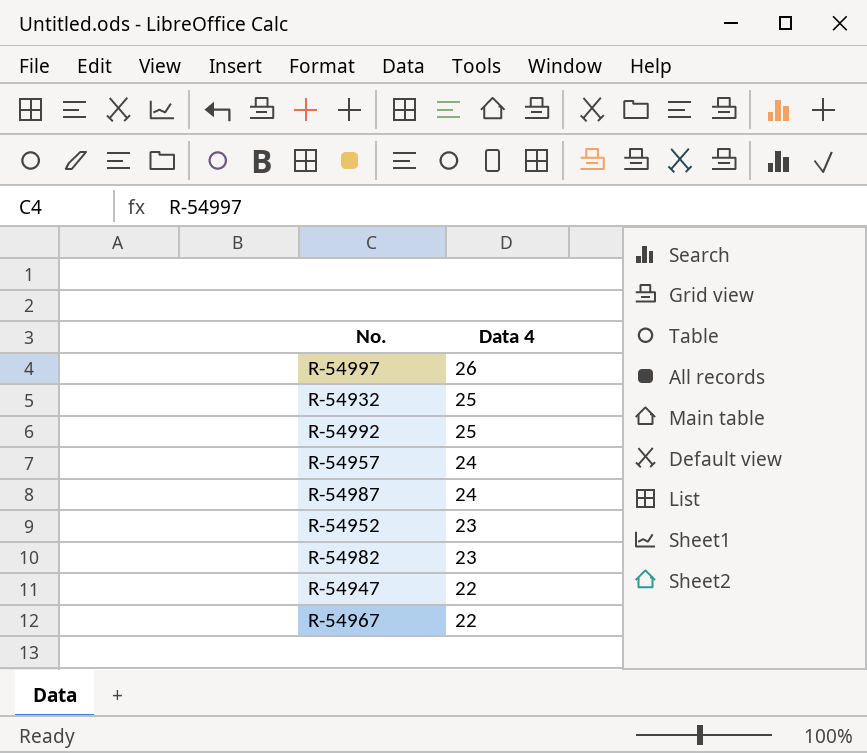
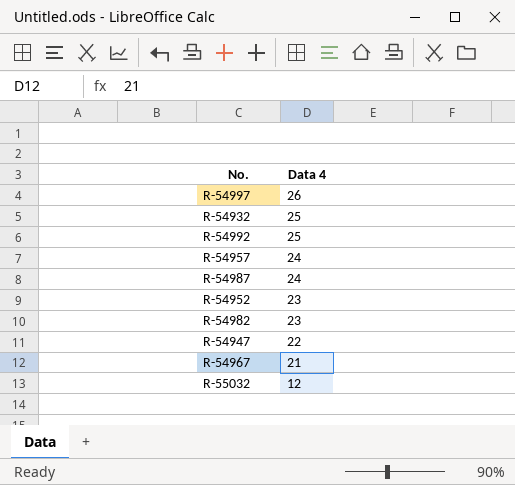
R-54967 | Data 4: 22 -> 21
row R-55032: none -> 12

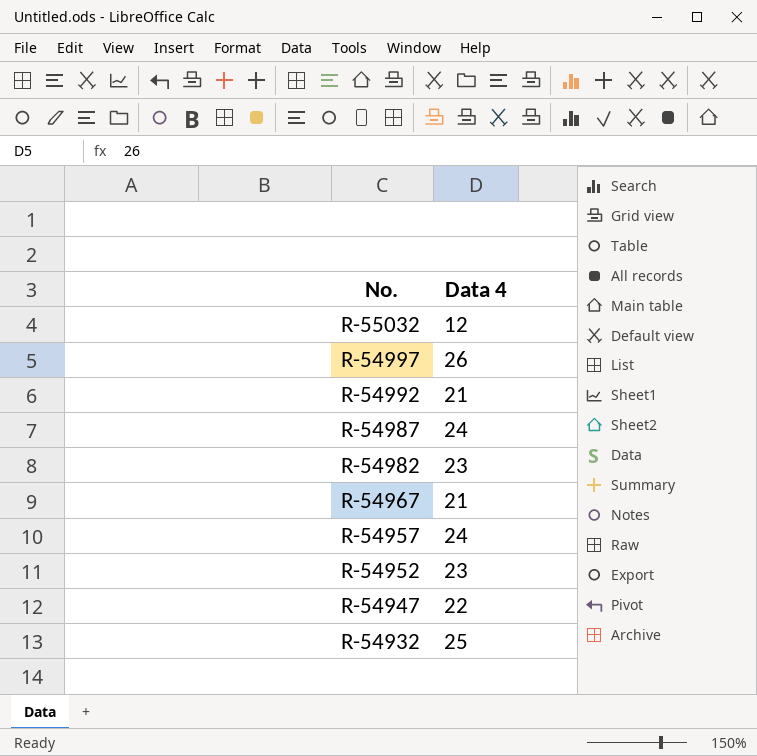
row order: Data 4 descending -> No. descending
R-54992 | Data 4: 25 -> 21

